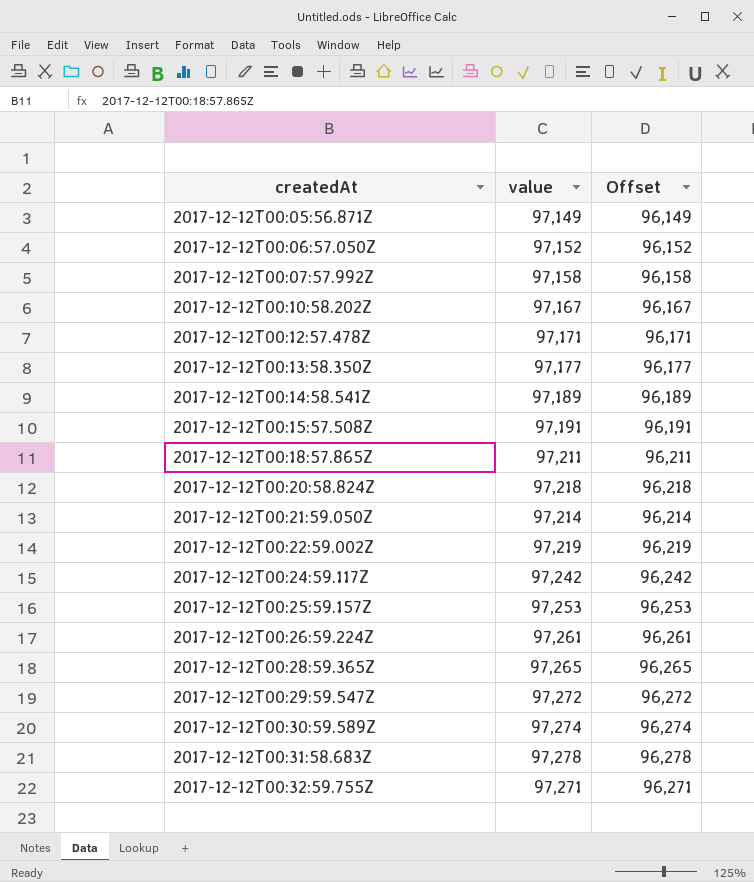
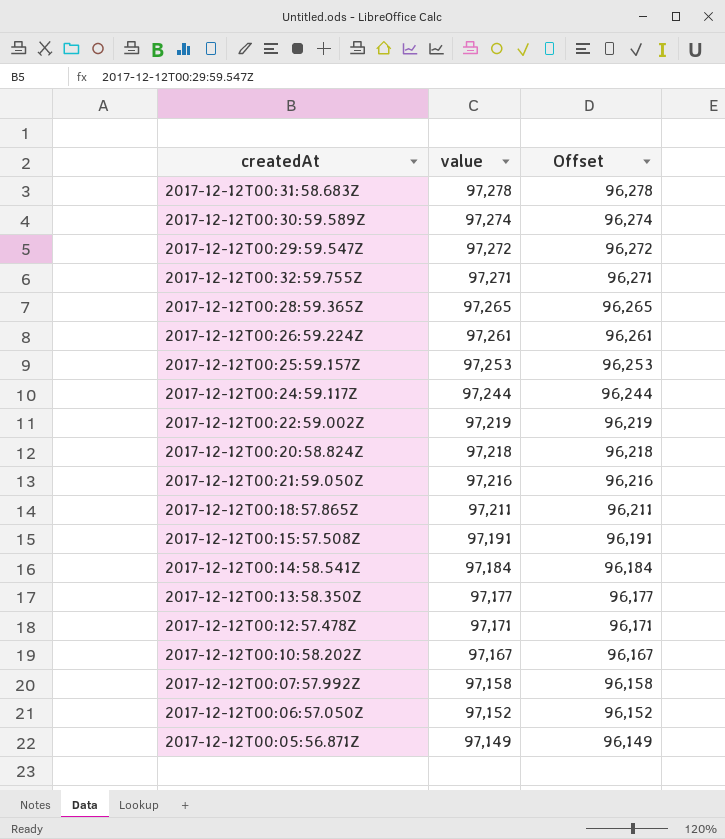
row order: createdAt ascending -> value descending
2017-12-12T00:24:59.117Z | value: 97,242 -> 97,244
2017-12-12T00:24:59.117Z | Offset: 96,242 -> 96,244
2017-12-12T00:21:59.050Z | value: 97,214 -> 97,216
2017-12-12T00:21:59.050Z | Offset: 96,214 -> 96,216
2017-12-12T00:14:58.541Z | value: 97,189 -> 97,184
2017-12-12T00:14:58.541Z | Offset: 96,189 -> 96,184

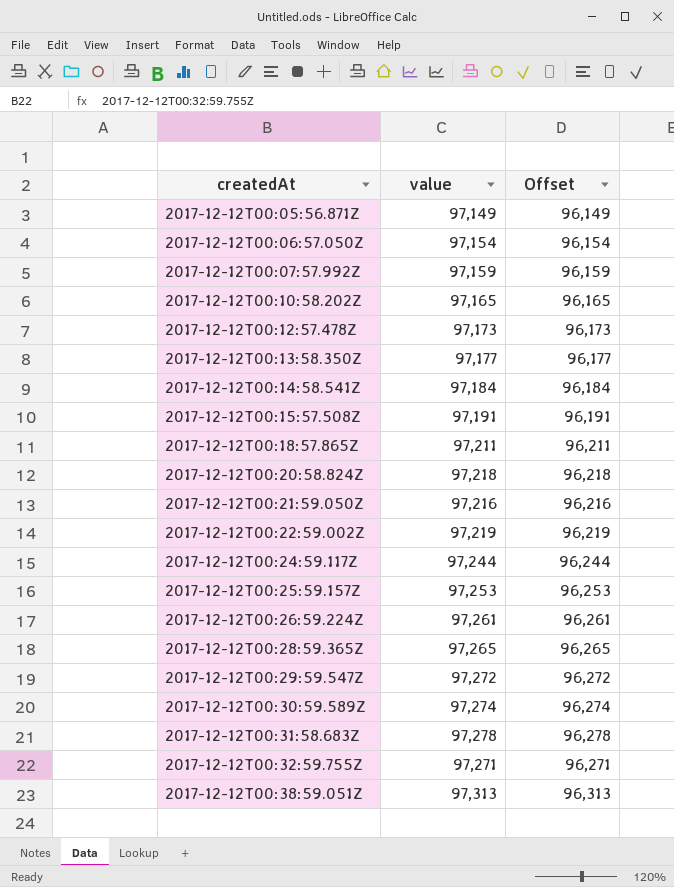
row order: value descending -> createdAt ascending
2017-12-12T00:06:57.050Z | value: 97,152 -> 97,154
2017-12-12T00:06:57.050Z | Offset: 96,152 -> 96,154
2017-12-12T00:07:57.992Z | value: 97,158 -> 97,159
2017-12-12T00:07:57.992Z | Offset: 96,158 -> 96,159
2017-12-12T00:10:58.202Z | value: 97,167 -> 97,165
2017-12-12T00:10:58.202Z | Offset: 96,167 -> 96,165
2017-12-12T00:12:57.478Z | value: 97,171 -> 97,173
2017-12-12T00:12:57.478Z | Offset: 96,171 -> 96,173
row 2017-12-12T00:38:59.051Z: none -> 97,313 | 96,313

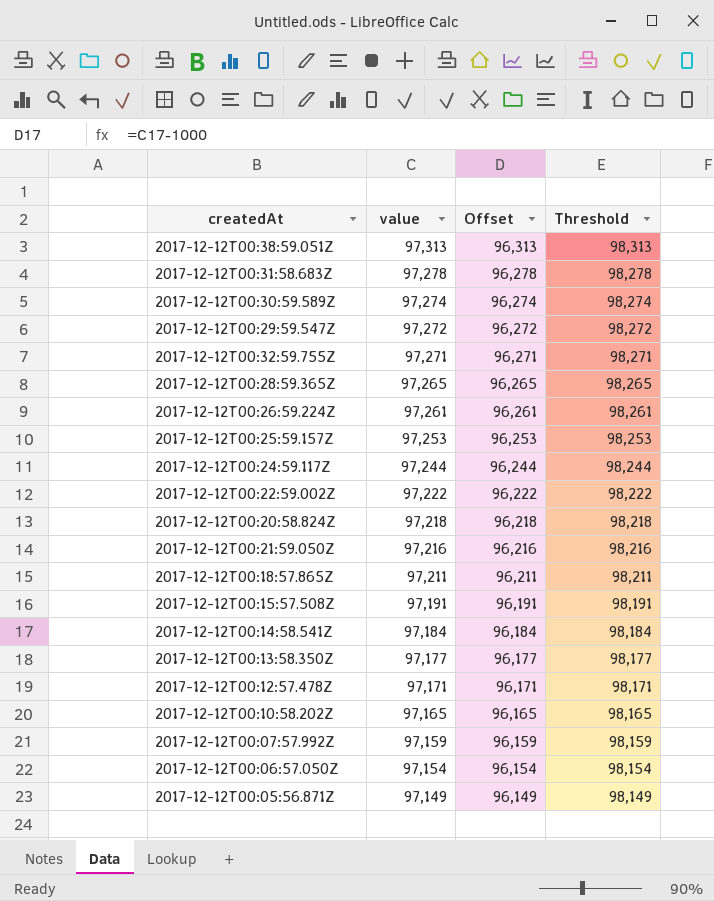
row order: createdAt ascending -> value descending
column Threshold | formula: none -> [value] + 1000
2017-12-12T00:22:59.002Z | value: 97,219 -> 97,222
2017-12-12T00:22:59.002Z | Offset: 96,219 -> 96,222
2017-12-12T00:12:57.478Z | value: 97,173 -> 97,171
2017-12-12T00:12:57.478Z | Offset: 96,173 -> 96,171

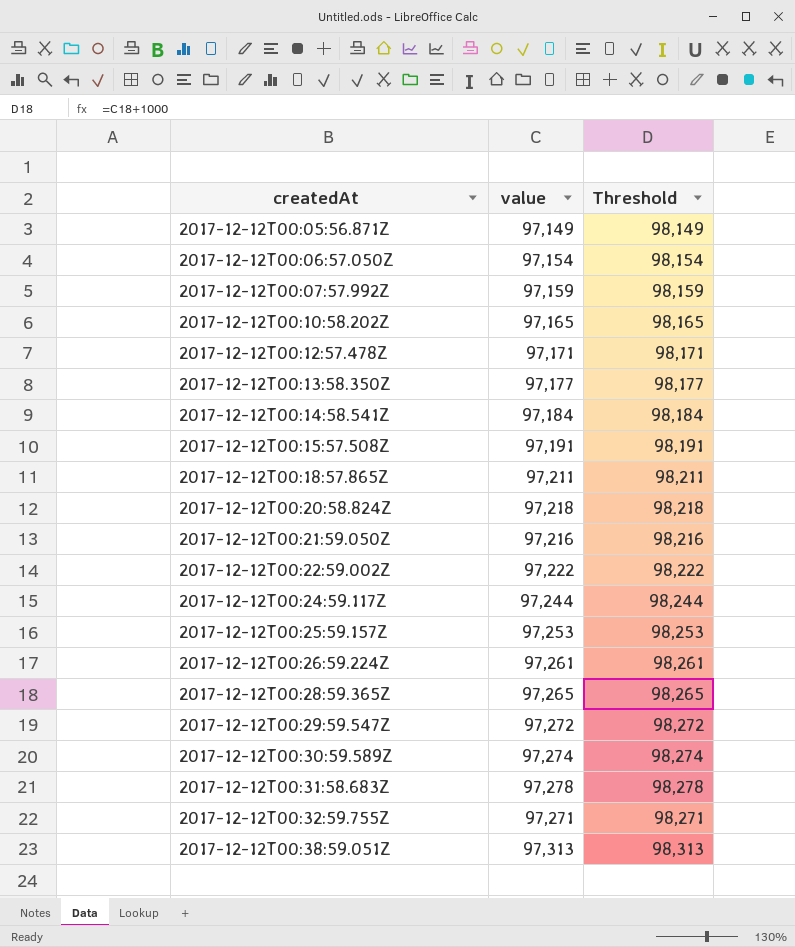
row order: value descending -> createdAt ascending
column Offset | formula: [value] - 1000 -> none

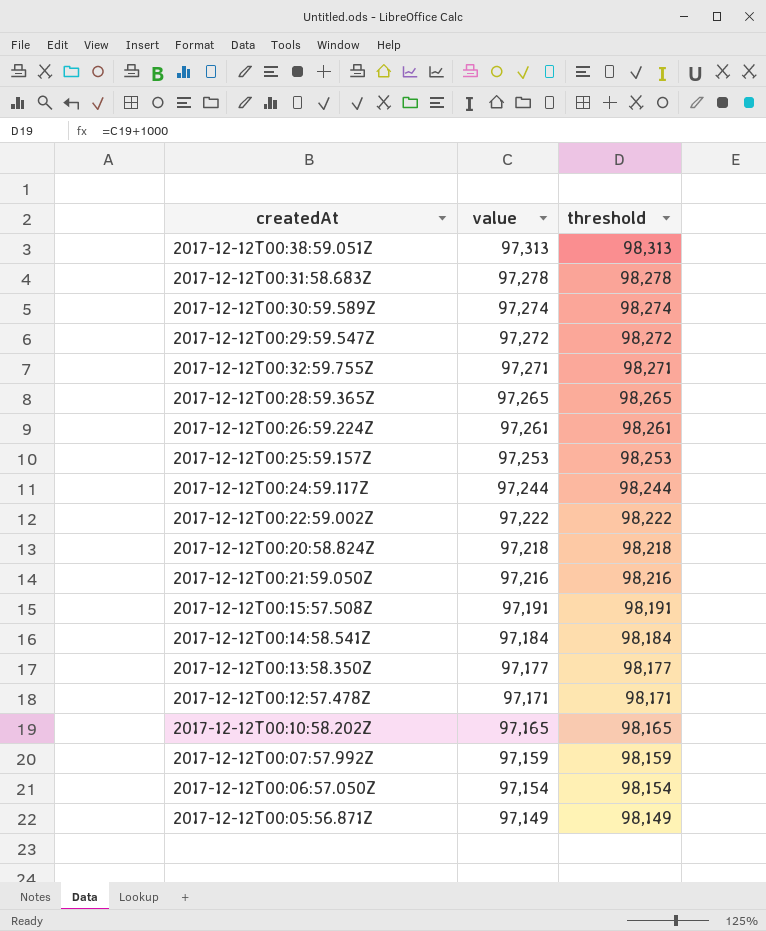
row order: createdAt ascending -> value descending
column name: Threshold -> threshold
row 2017-12-12T00:18:57.865Z: 97,211 | 98,211 -> none

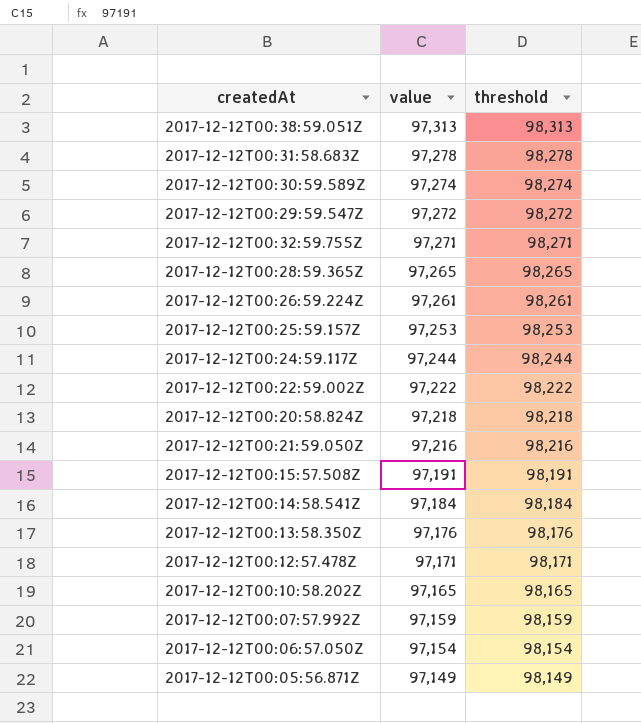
2017-12-12T00:13:58.350Z | value: 97,177 -> 97,176
2017-12-12T00:13:58.350Z | threshold: 98,177 -> 98,176

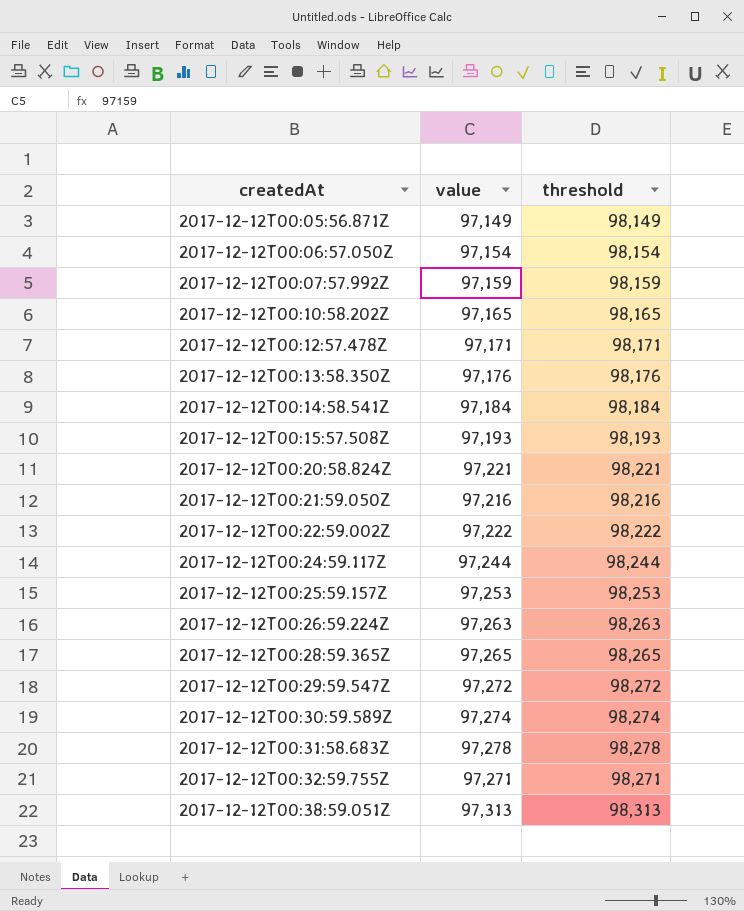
row order: value descending -> createdAt ascending
2017-12-12T00:15:57.508Z | value: 97,191 -> 97,193
2017-12-12T00:15:57.508Z | threshold: 98,191 -> 98,193
2017-12-12T00:20:58.824Z | value: 97,218 -> 97,221
2017-12-12T00:20:58.824Z | threshold: 98,218 -> 98,221
2017-12-12T00:26:59.224Z | value: 97,261 -> 97,263
2017-12-12T00:26:59.224Z | threshold: 98,261 -> 98,263

